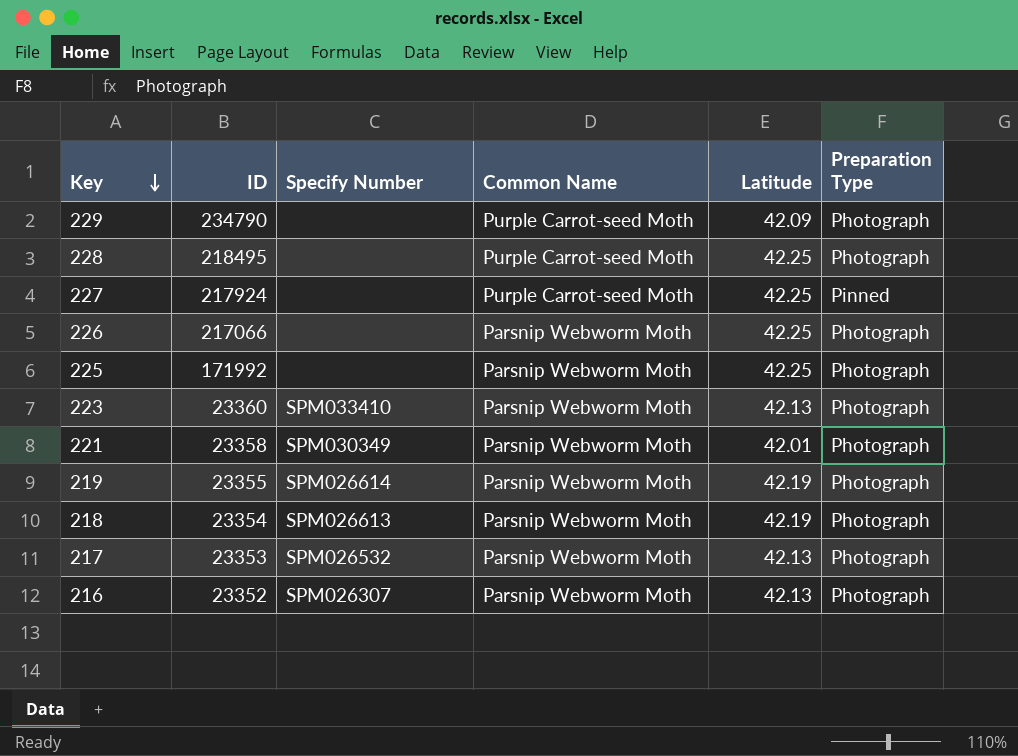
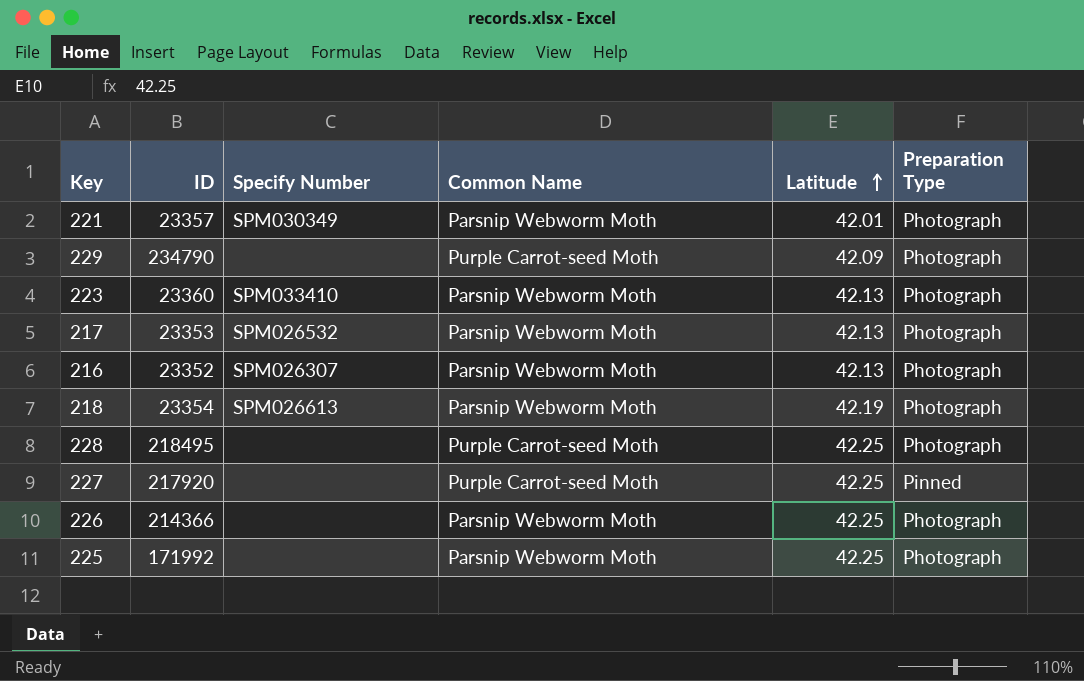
row order: Key descending -> Latitude ascending
row 219: 23355 | SPM026614 | Parsnip Webworm Moth | 42.19 | Photograph -> none
221 | ID: 23358 -> 23357
227 | ID: 217924 -> 217920
226 | ID: 217066 -> 214366

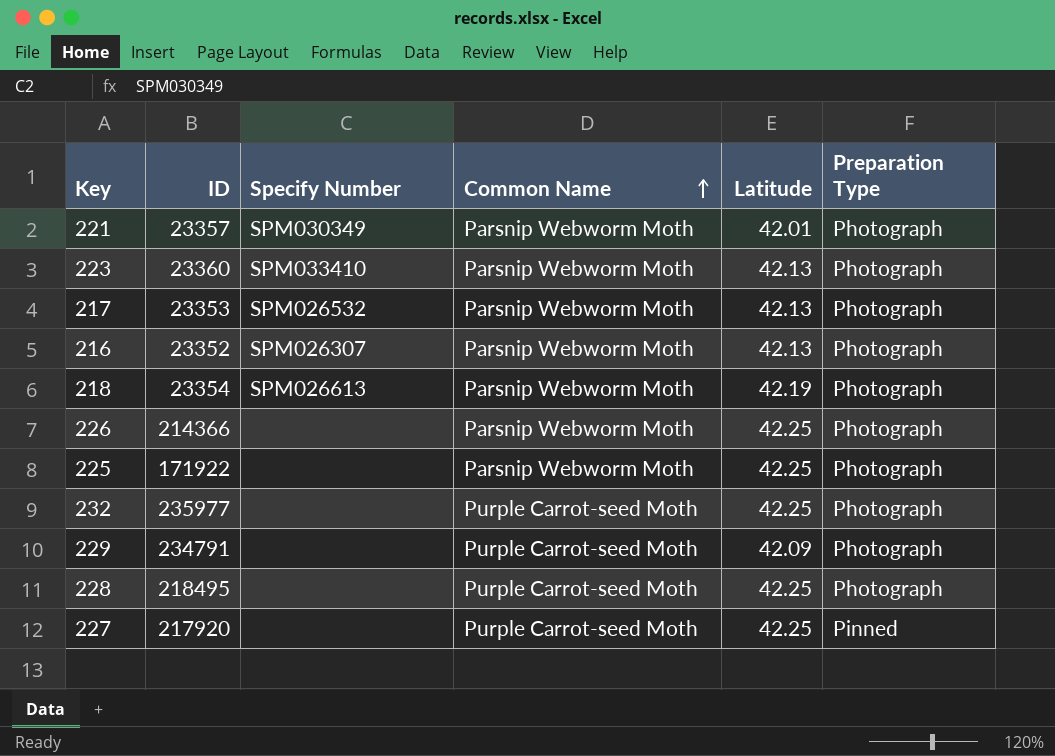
row order: Latitude ascending -> Common Name ascending
225 | ID: 171992 -> 171922
row 232: none -> 235977 | none | Purple Carrot-seed Moth | 42.25 | Photograph
229 | ID: 234790 -> 234791

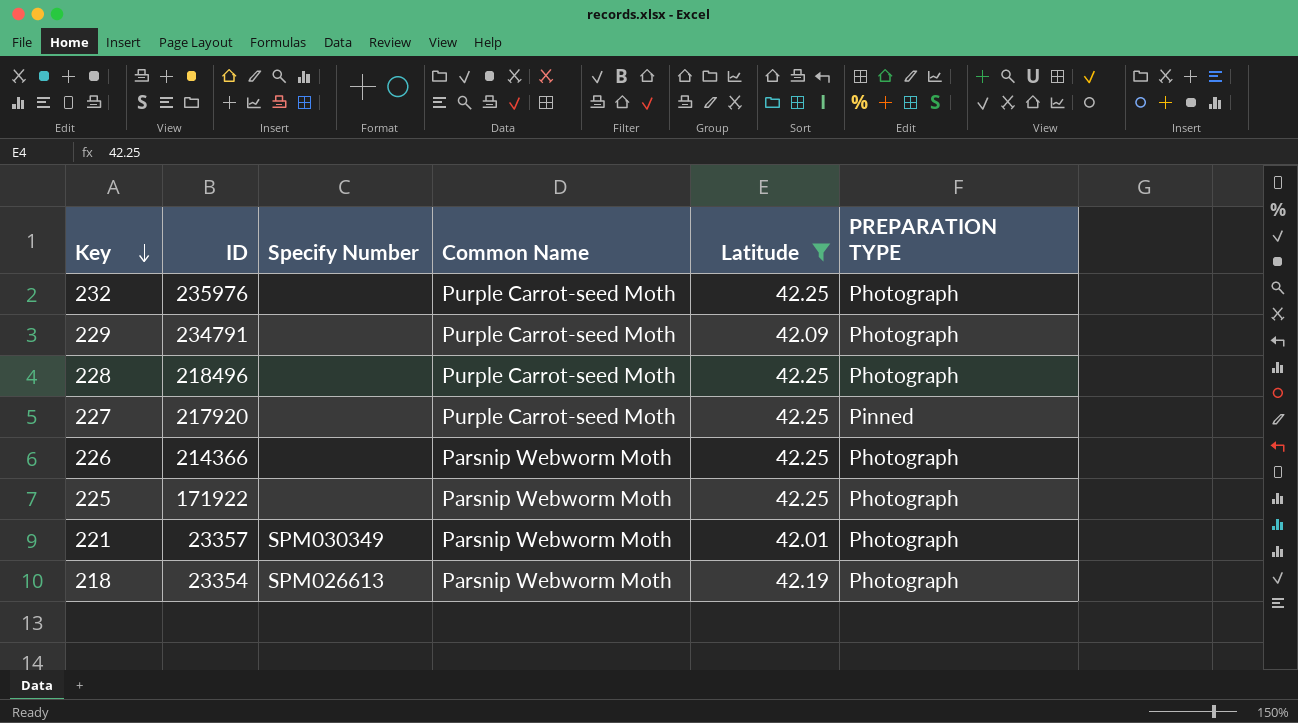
filter: none -> Latitude != 42.13
row order: Common Name ascending -> Key descending
column name: Preparation Type -> PREPARATION TYPE
232 | ID: 235977 -> 235976
228 | ID: 218495 -> 218496

